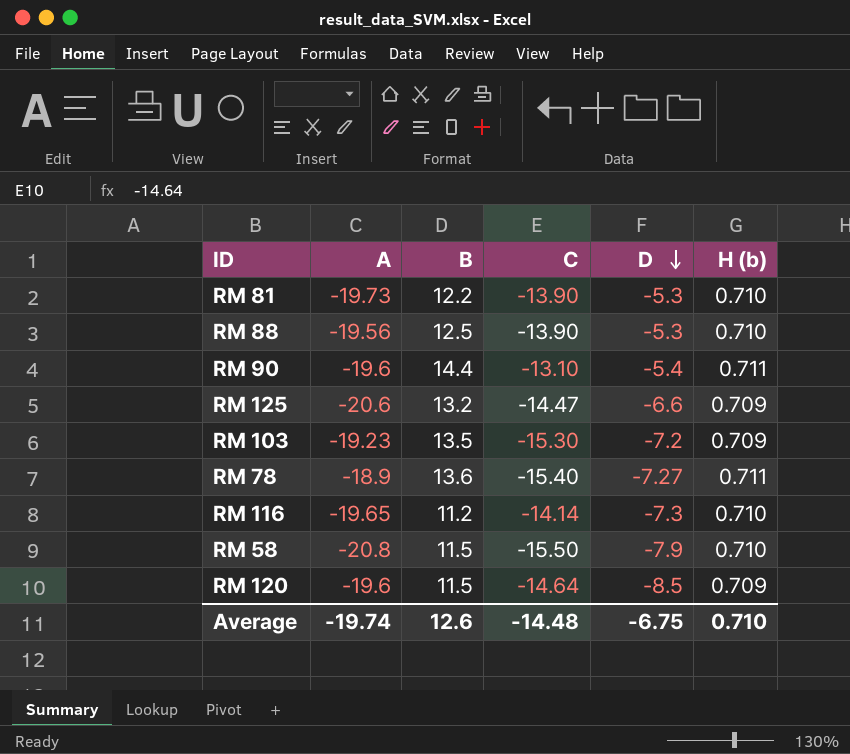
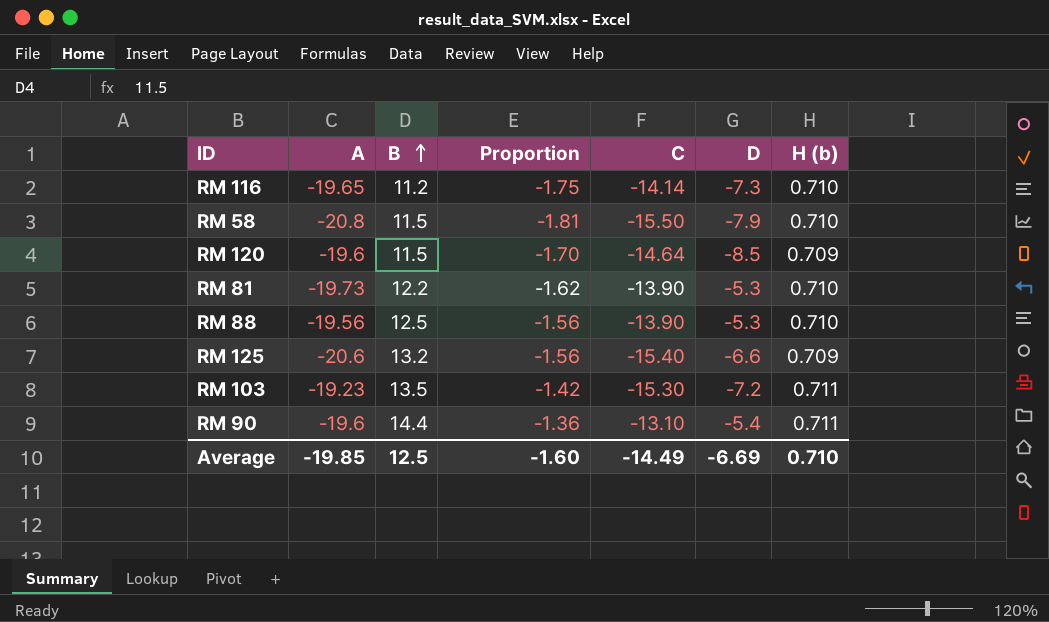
row order: D descending -> B ascending
column Proportion | formula: none -> [A] / [B]
row RM 78: -18.9 | 13.6 | -15.40 | -7.27 | 0.711 -> none
RM 125 | C: -14.47 -> -15.40
RM 103 | H (b): 0.709 -> 0.711
Average | A: -19.74 -> -19.85
Average | B: 12.6 -> 12.5
Average | C: -14.48 -> -14.49
Average | D: -6.75 -> -6.69

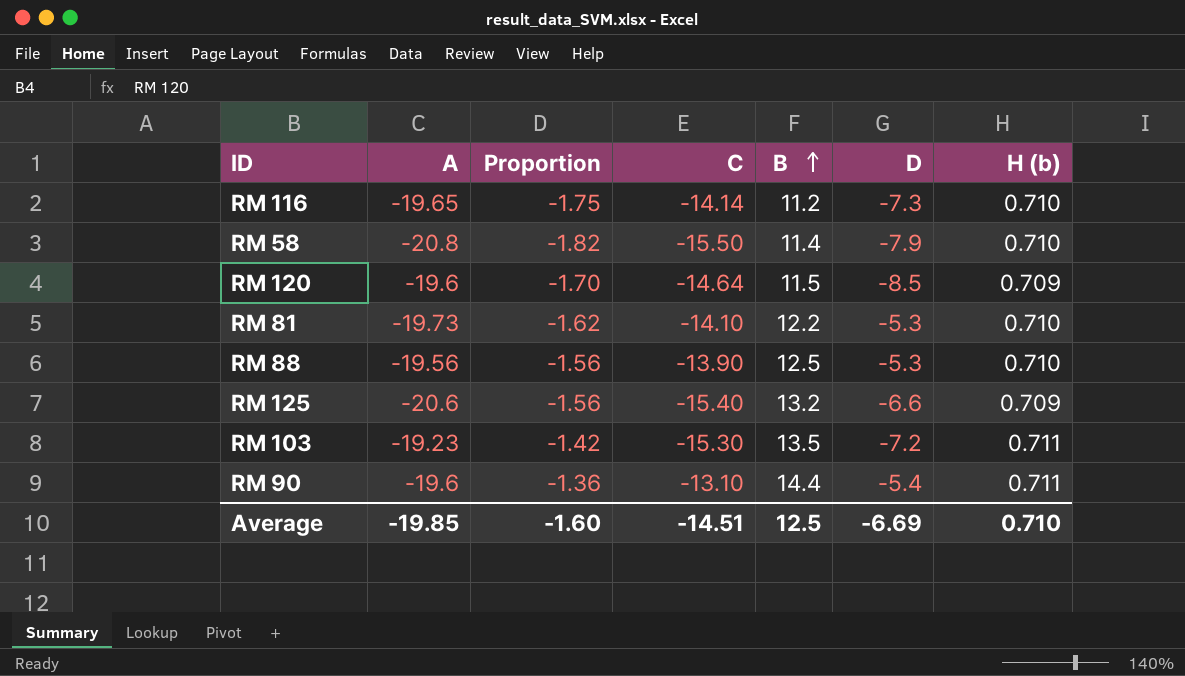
column B | position: 3 -> 5
RM 58 | Proportion: -1.81 -> -1.82
RM 58 | B: 11.5 -> 11.4
RM 81 | C: -13.90 -> -14.10
Average | C: -14.49 -> -14.51

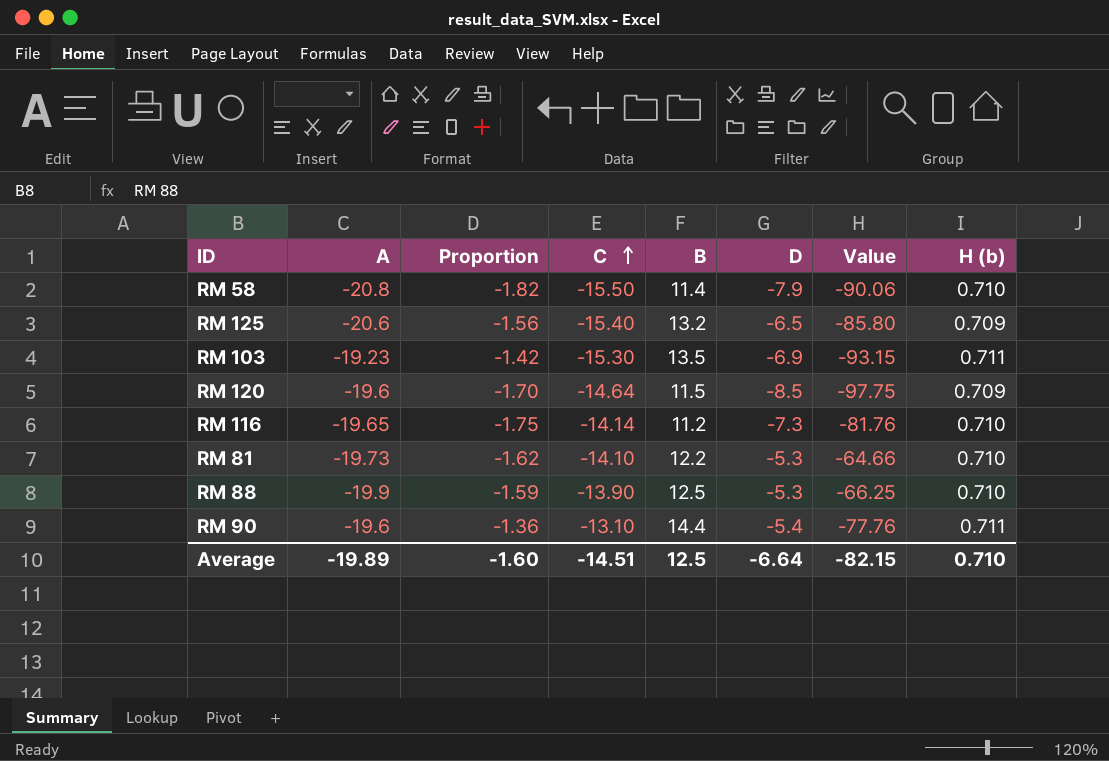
row order: B ascending -> C ascending
column Value | formula: none -> [B] * [D]
RM 125 | D: -6.6 -> -6.5
RM 103 | D: -7.2 -> -6.9
RM 88 | A: -19.56 -> -19.9
RM 88 | Proportion: -1.56 -> -1.59
Average | A: -19.85 -> -19.89
Average | D: -6.69 -> -6.64

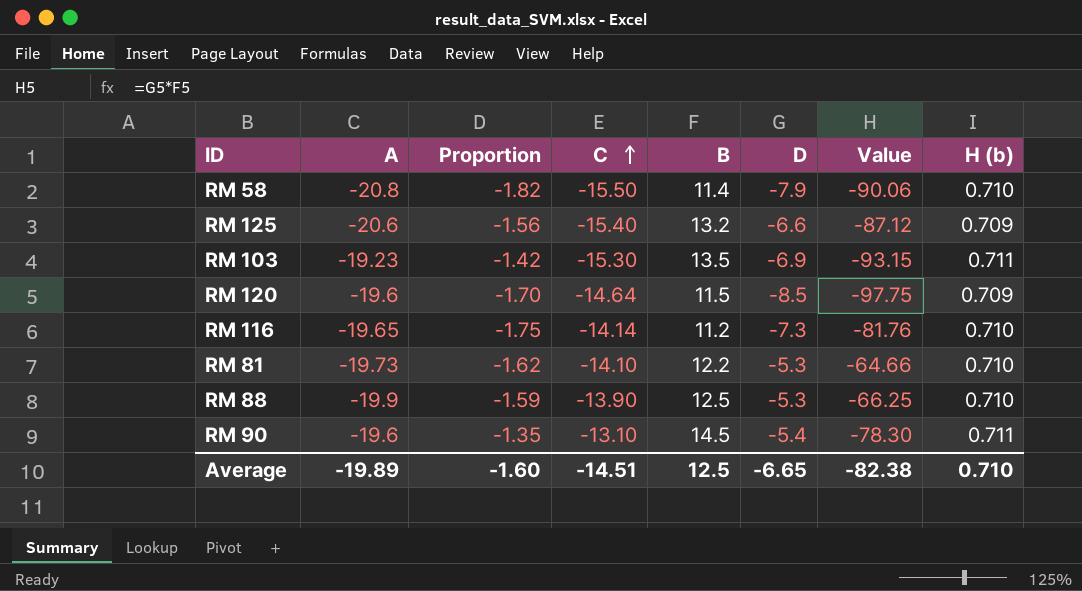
RM 125 | D: -6.5 -> -6.6
RM 125 | Value: -85.80 -> -87.12
RM 90 | Proportion: -1.36 -> -1.35
RM 90 | B: 14.4 -> 14.5
RM 90 | Value: -77.76 -> -78.30
Average | D: -6.64 -> -6.65
Average | Value: -82.15 -> -82.38

